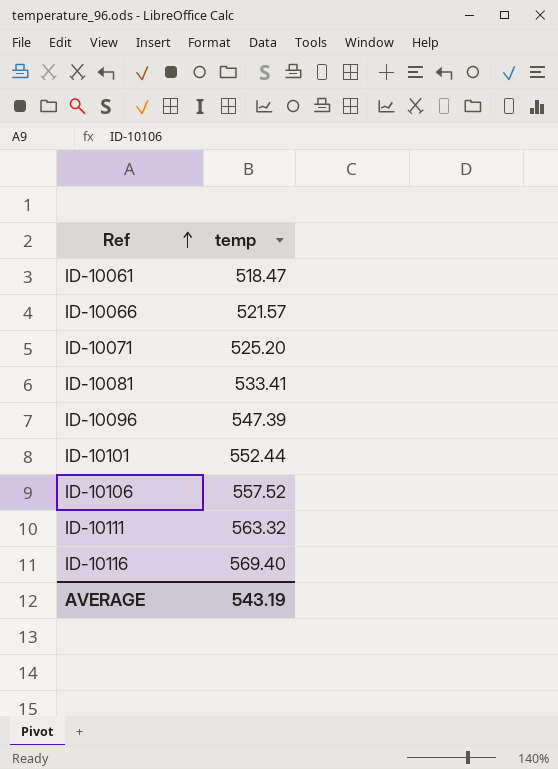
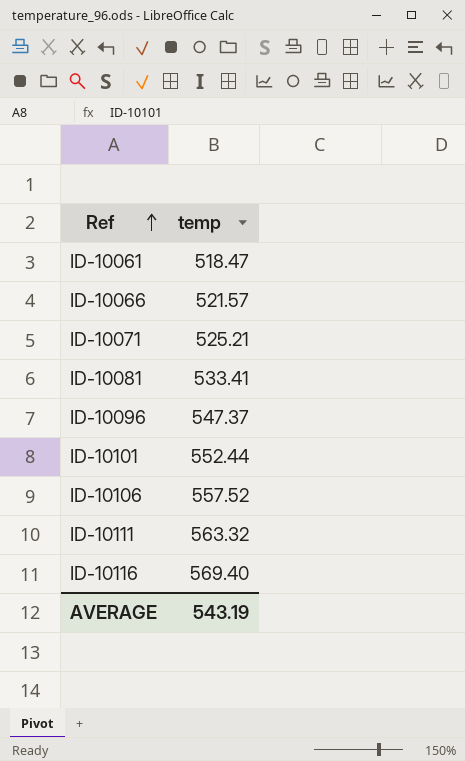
ID-10071 | temp: 525.20 -> 525.21
ID-10096 | temp: 547.39 -> 547.37

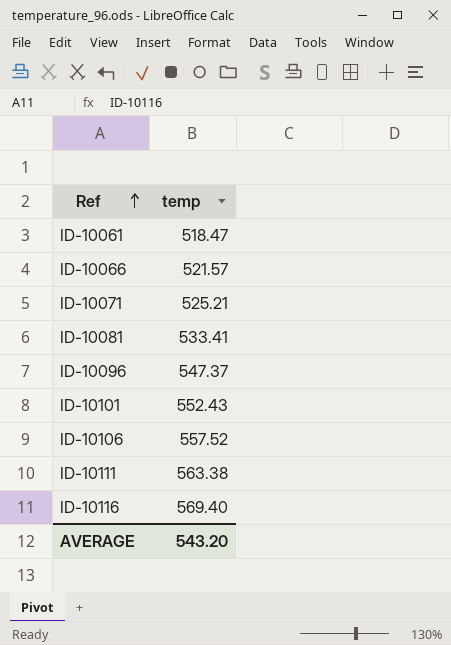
ID-10101 | temp: 552.44 -> 552.43
ID-10111 | temp: 563.32 -> 563.38
AVERAGE | temp: 543.19 -> 543.20

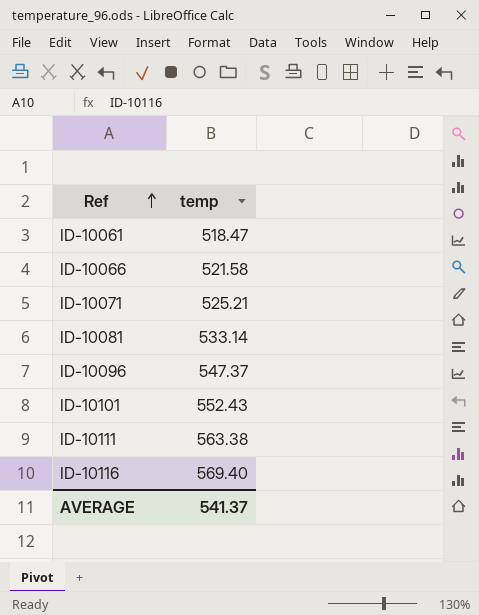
row ID-10106: 557.52 -> none
ID-10066 | temp: 521.57 -> 521.58
ID-10081 | temp: 533.41 -> 533.14
AVERAGE | temp: 543.20 -> 541.37

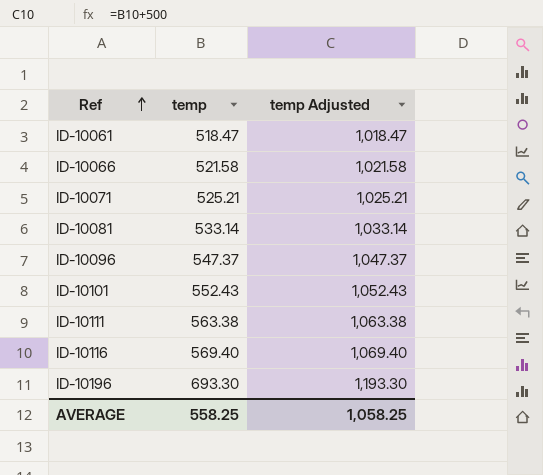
column temp Adjusted | formula: none -> [temp] + 500
row ID-10196: none -> 693.30 | 1,193.30
AVERAGE | temp: 541.37 -> 558.25

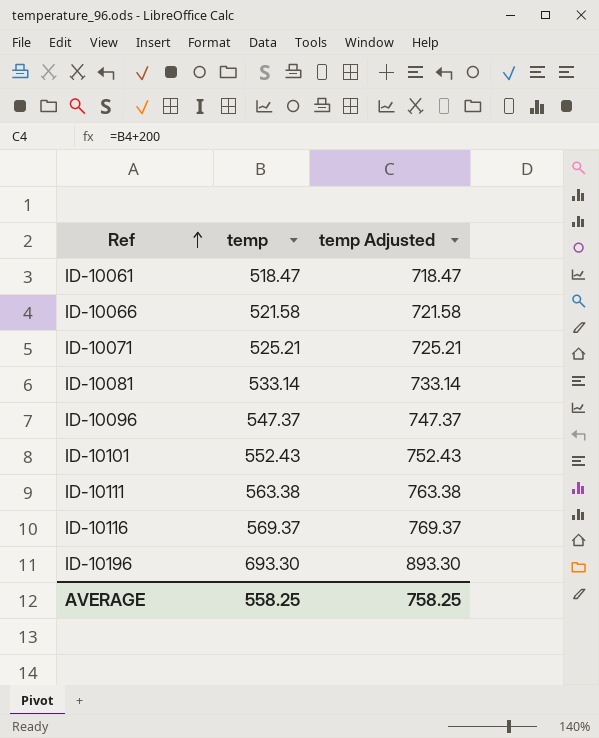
column temp Adjusted | formula: [temp] + 500 -> [temp] + 200
ID-10116 | temp: 569.40 -> 569.37
AVERAGE | temp Adjusted: 1,058.25 -> 758.25

